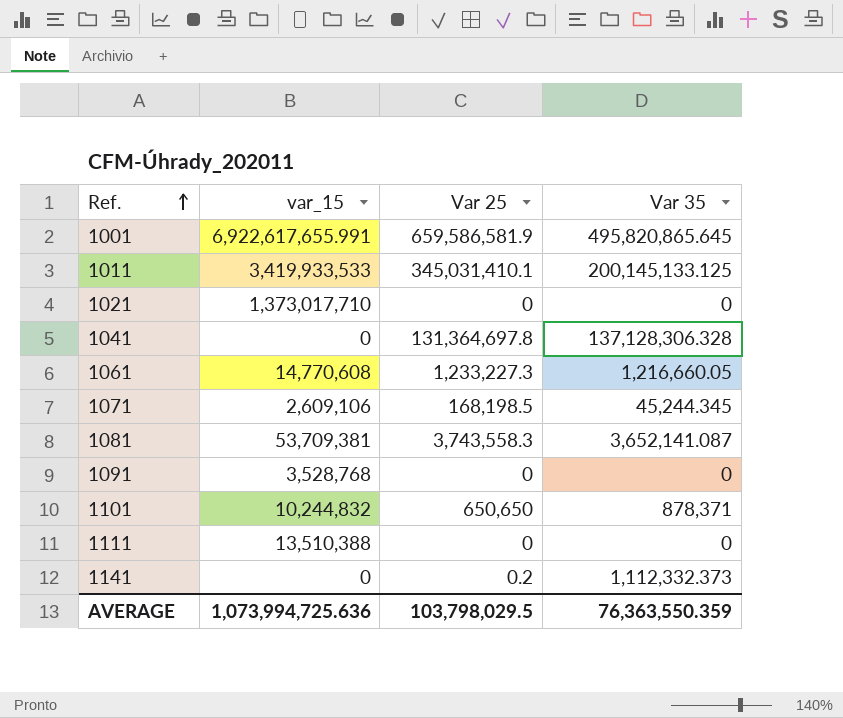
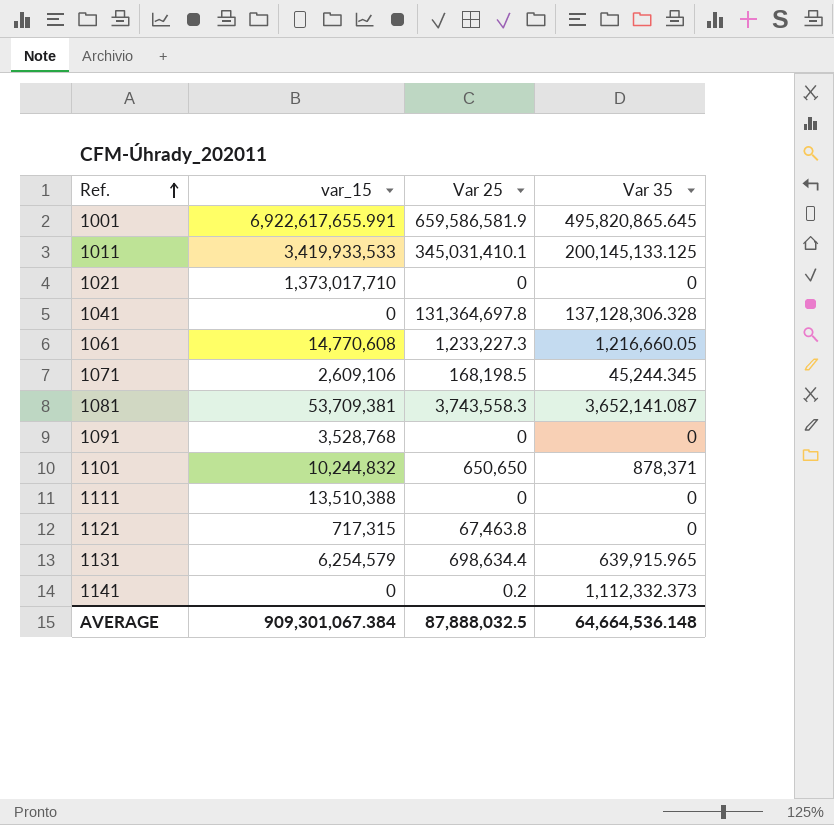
row 1121: none -> 717,315 | 67,463.8 | 0
row 1131: none -> 6,254,579 | 698,634.4 | 639,915.965
AVERAGE | var_15: 1,073,994,725.636 -> 909,301,067.384
AVERAGE | Var 25: 103,798,029.5 -> 87,888,032.5
AVERAGE | Var 35: 76,363,550.359 -> 64,664,536.148

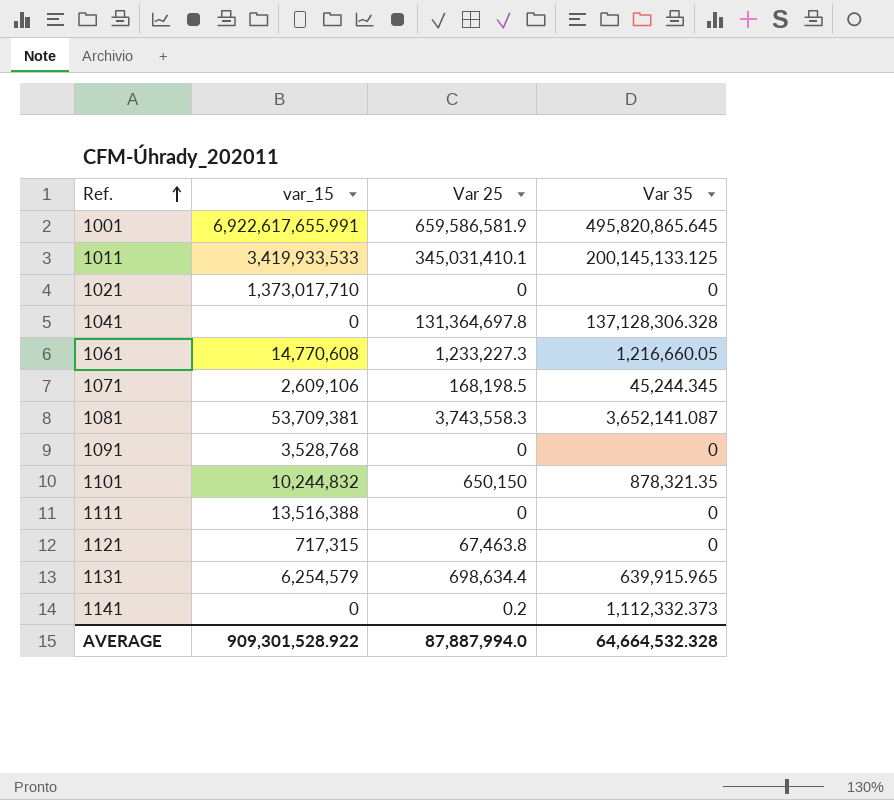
1101 | Var 25: 650,650 -> 650,150
1101 | Var 35: 878,371 -> 878,321.35
1111 | var_15: 13,510,388 -> 13,516,388
AVERAGE | var_15: 909,301,067.384 -> 909,301,528.922
AVERAGE | Var 25: 87,888,032.5 -> 87,887,994.0
AVERAGE | Var 35: 64,664,536.148 -> 64,664,532.328

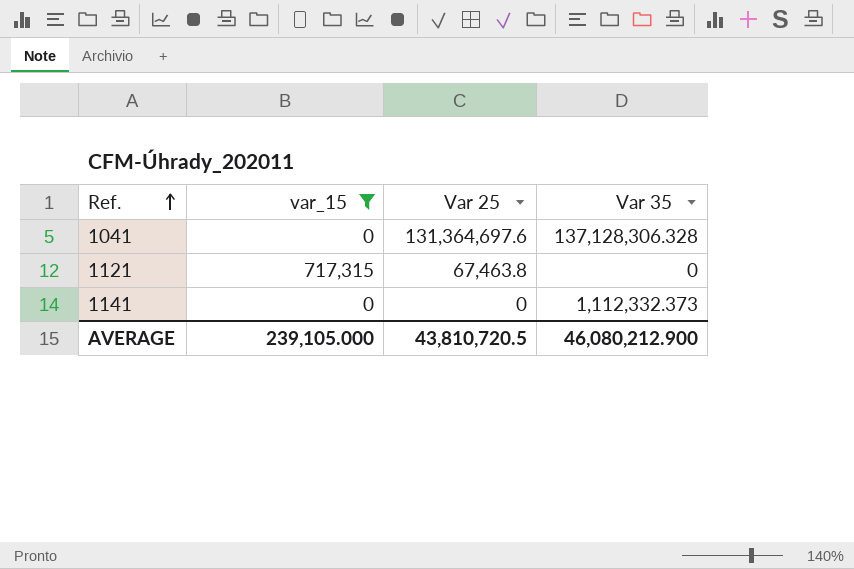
filter: none -> var_15 <= 717,315
1041 | Var 25: 131,364,697.8 -> 131,364,697.6
1141 | Var 25: 0.2 -> 0
AVERAGE | var_15: 909,301,528.922 -> 239,105.000
AVERAGE | Var 25: 87,887,994.0 -> 43,810,720.5
AVERAGE | Var 35: 64,664,532.328 -> 46,080,212.900

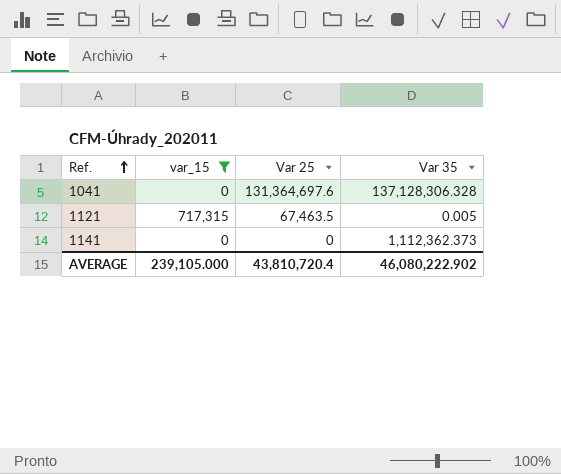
1121 | Var 25: 67,463.8 -> 67,463.5
1121 | Var 35: 0 -> 0.005
1141 | Var 35: 1,112,332.373 -> 1,112,362.373
AVERAGE | Var 25: 43,810,720.5 -> 43,810,720.4
AVERAGE | Var 35: 46,080,212.900 -> 46,080,222.902

